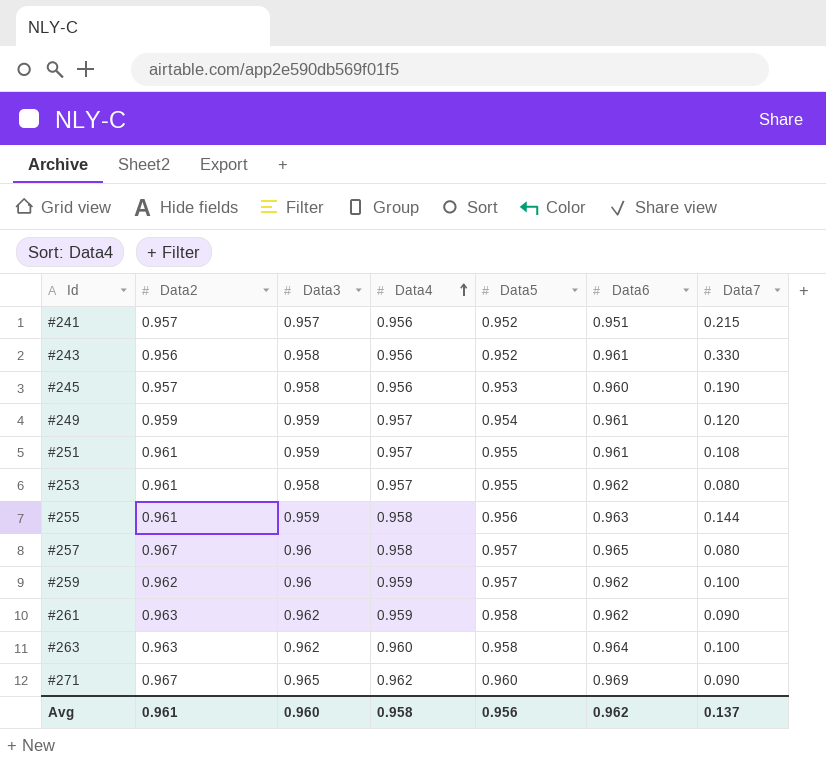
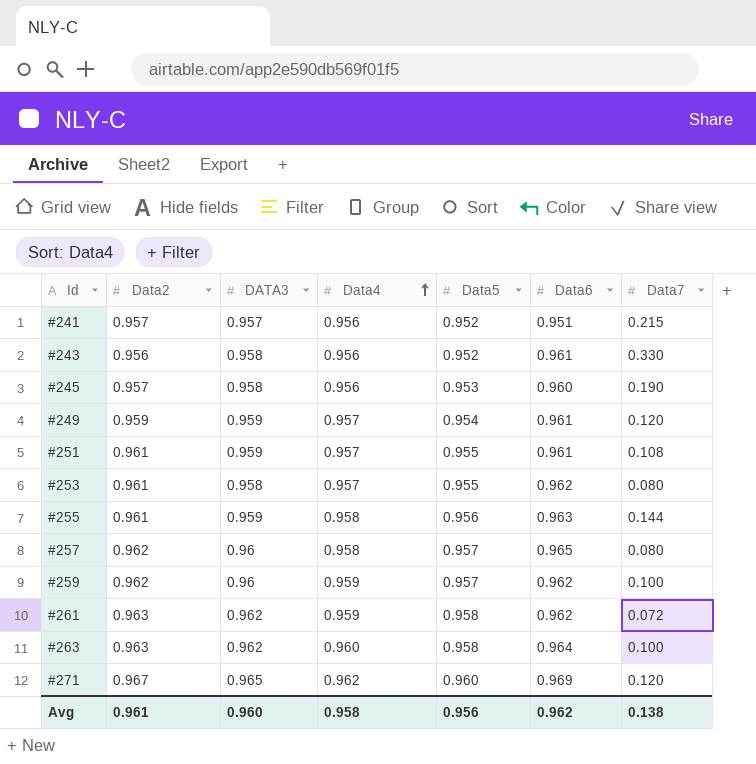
column name: Data3 -> DATA3
#257 | Data2: 0.967 -> 0.962
#261 | Data7: 0.090 -> 0.072
#271 | Data7: 0.090 -> 0.120
Avg | Data7: 0.137 -> 0.138

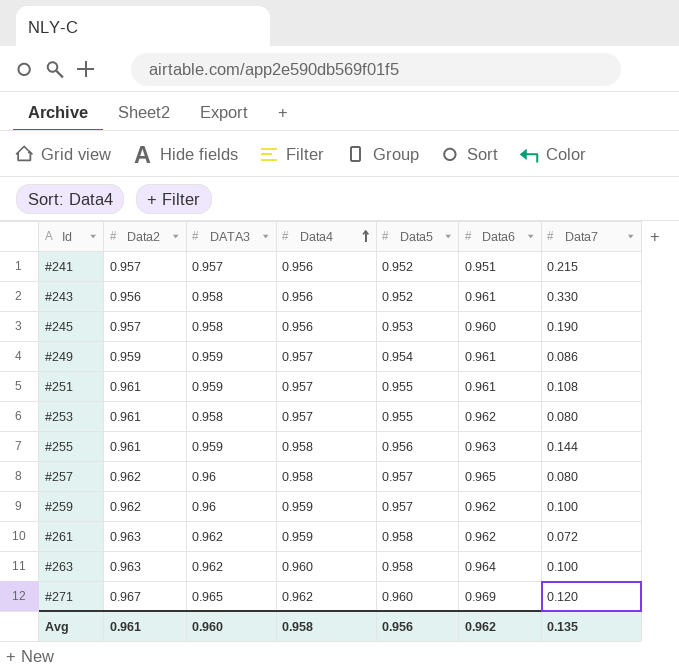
#249 | Data7: 0.120 -> 0.086
Avg | Data7: 0.138 -> 0.135

